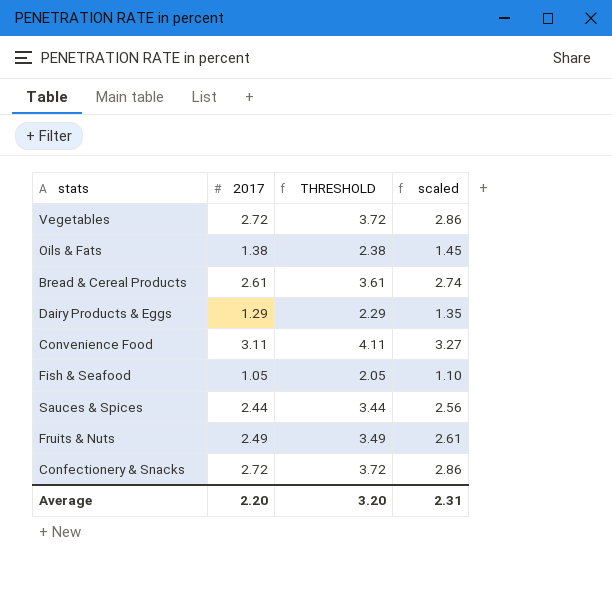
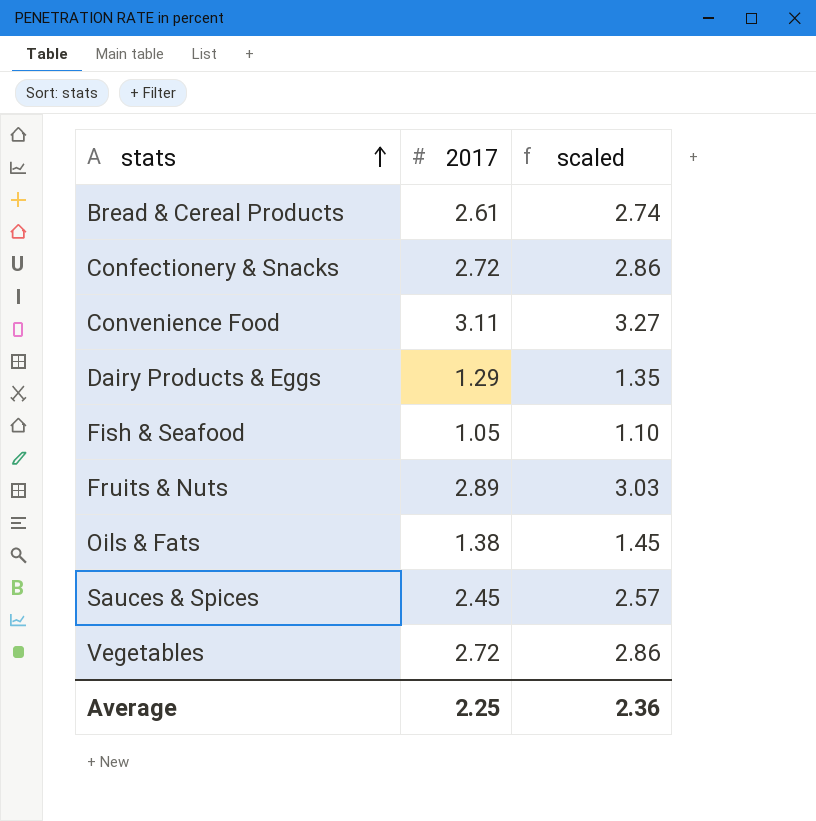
row order: none -> stats ascending
column THRESHOLD | formula: [2017] + 1 -> none
Fruits & Nuts | 2017: 2.49 -> 2.89
Fruits & Nuts | scaled: 2.61 -> 3.03
Sauces & Spices | 2017: 2.44 -> 2.45
Sauces & Spices | scaled: 2.56 -> 2.57
Average | 2017: 2.20 -> 2.25
Average | scaled: 2.31 -> 2.36

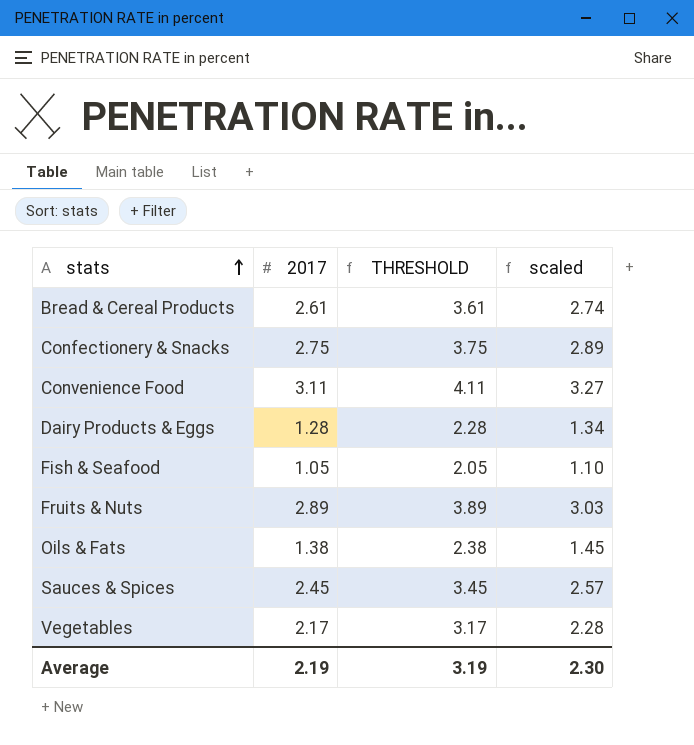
column THRESHOLD | formula: none -> [2017] + 1
Confectionery & Snacks | 2017: 2.72 -> 2.75
Confectionery & Snacks | scaled: 2.86 -> 2.89
Dairy Products & Eggs | 2017: 1.29 -> 1.28
Dairy Products & Eggs | scaled: 1.35 -> 1.34
Vegetables | 2017: 2.72 -> 2.17
Vegetables | scaled: 2.86 -> 2.28
Average | 2017: 2.25 -> 2.19
Average | scaled: 2.36 -> 2.30

